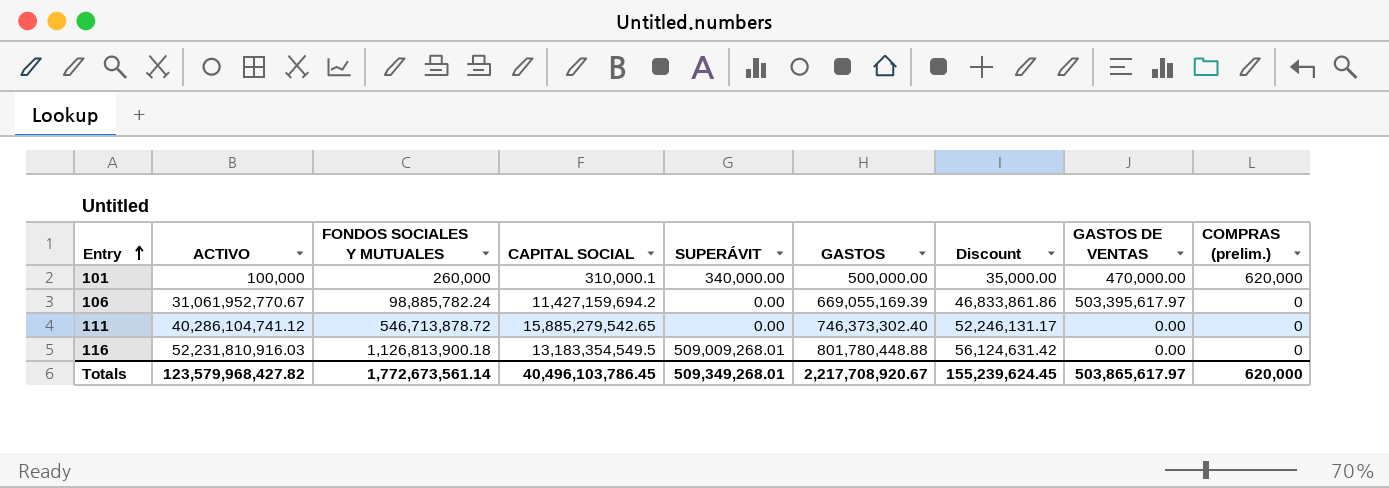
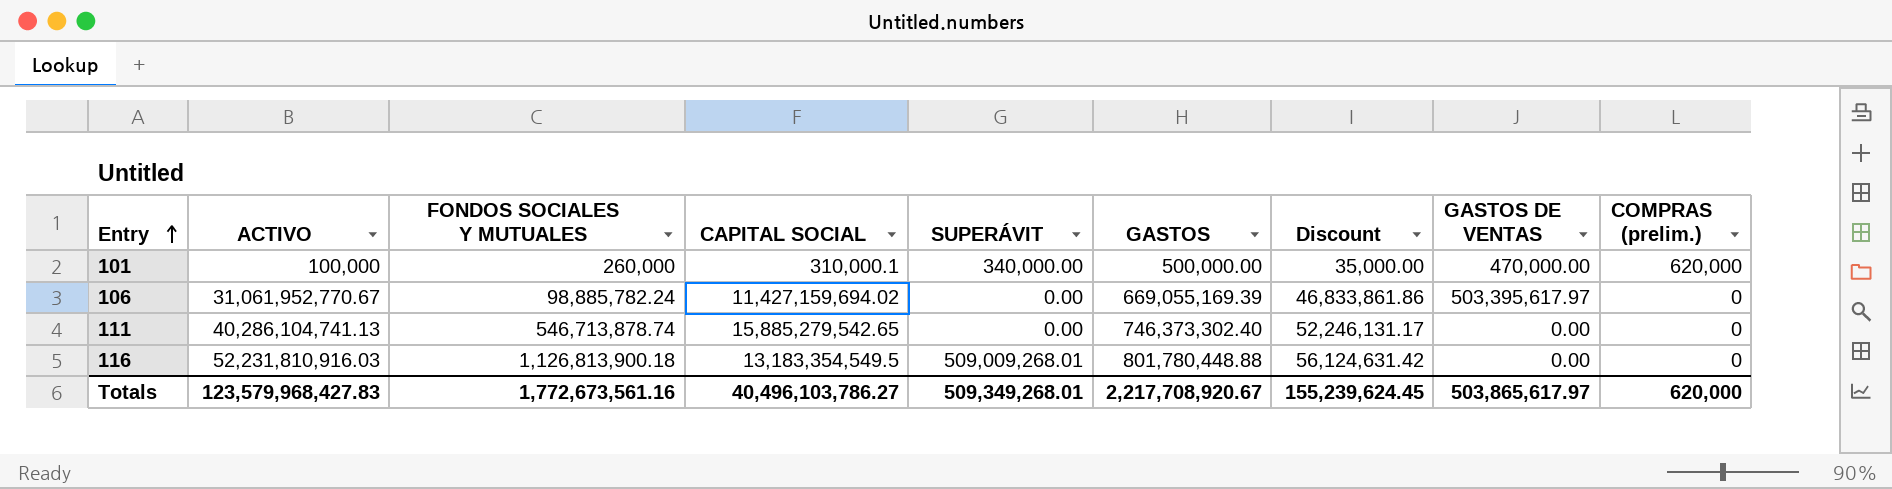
106 | CAPITAL SOCIAL: 11,427,159,694.2 -> 11,427,159,694.02
111 | ACTIVO: 40,286,104,741.12 -> 40,286,104,741.13
111 | FONDOS SOCIALES Y MUTUALES: 546,713,878.72 -> 546,713,878.74
Totals | ACTIVO: 123,579,968,427.82 -> 123,579,968,427.83
Totals | FONDOS SOCIALES Y MUTUALES: 1,772,673,561.14 -> 1,772,673,561.16
Totals | CAPITAL SOCIAL: 40,496,103,786.45 -> 40,496,103,786.27

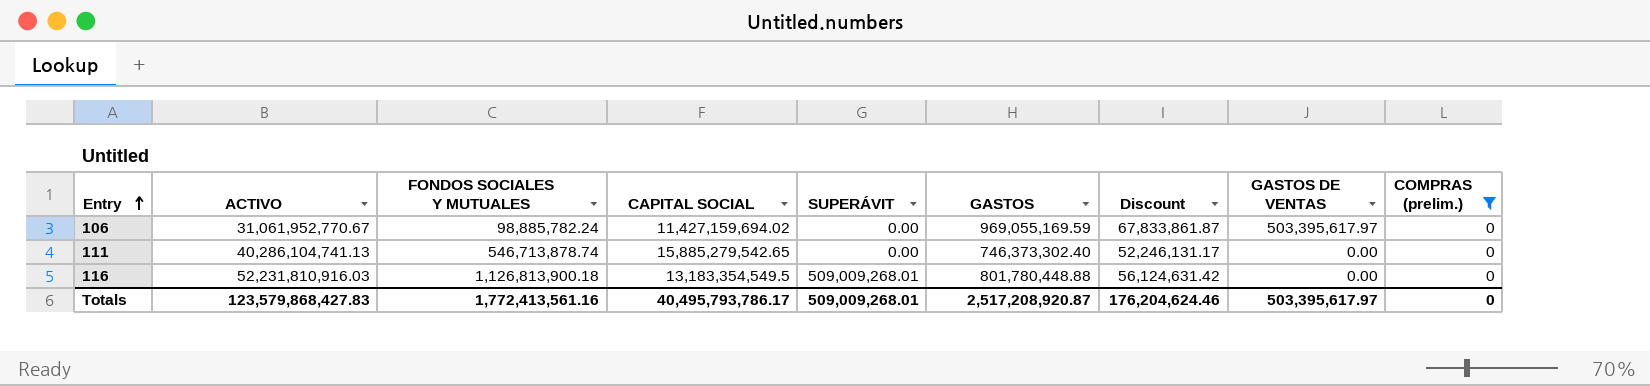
filter: none -> COMPRAS (prelim.) = 0
106 | GASTOS: 669,055,169.39 -> 969,055,169.59
106 | Discount: 46,833,861.86 -> 67,833,861.87
Totals | ACTIVO: 123,579,968,427.83 -> 123,579,868,427.83
Totals | FONDOS SOCIALES Y MUTUALES: 1,772,673,561.16 -> 1,772,413,561.16
Totals | CAPITAL SOCIAL: 40,496,103,786.27 -> 40,495,793,786.17
Totals | SUPERÁVIT: 509,349,268.01 -> 509,009,268.01
Totals | GASTOS: 2,217,708,920.67 -> 2,517,208,920.87
Totals | Discount: 155,239,624.45 -> 176,204,624.46
Totals | GASTOS DE VENTAS: 503,865,617.97 -> 503,395,617.97
Totals | COMPRAS (prelim.): 620,000 -> 0

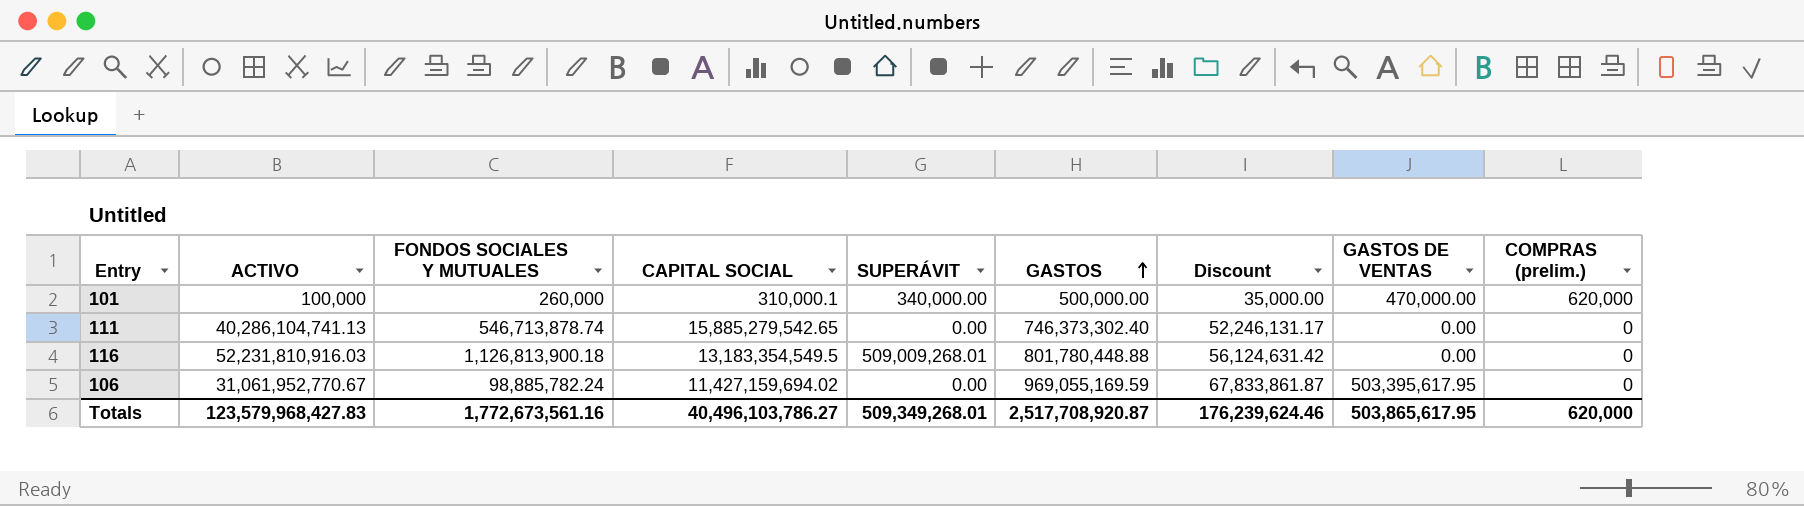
filter: COMPRAS (prelim.) = 0 -> none
row order: Entry ascending -> GASTOS ascending
106 | GASTOS DE VENTAS: 503,395,617.97 -> 503,395,617.95
Totals | ACTIVO: 123,579,868,427.83 -> 123,579,968,427.83
Totals | FONDOS SOCIALES Y MUTUALES: 1,772,413,561.16 -> 1,772,673,561.16
Totals | CAPITAL SOCIAL: 40,495,793,786.17 -> 40,496,103,786.27
Totals | SUPERÁVIT: 509,009,268.01 -> 509,349,268.01
Totals | GASTOS: 2,517,208,920.87 -> 2,517,708,920.87
Totals | Discount: 176,204,624.46 -> 176,239,624.46
Totals | GASTOS DE VENTAS: 503,395,617.97 -> 503,865,617.95
Totals | COMPRAS (prelim.): 0 -> 620,000

